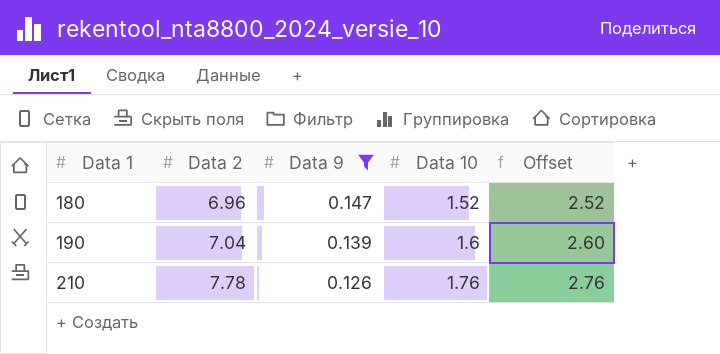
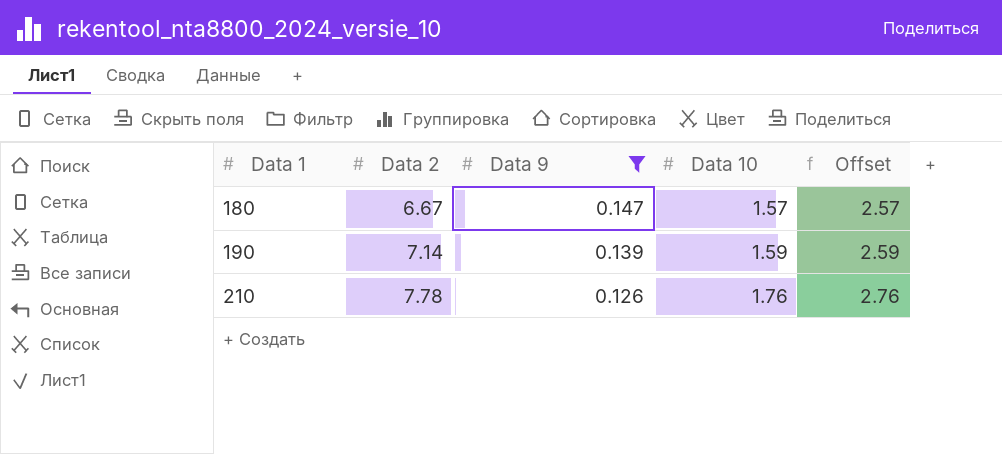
180 | Data 2: 6.96 -> 6.67
180 | Data 10: 1.52 -> 1.57
180 | Offset: 2.52 -> 2.57
190 | Data 2: 7.04 -> 7.14
190 | Data 10: 1.6 -> 1.59
190 | Offset: 2.60 -> 2.59

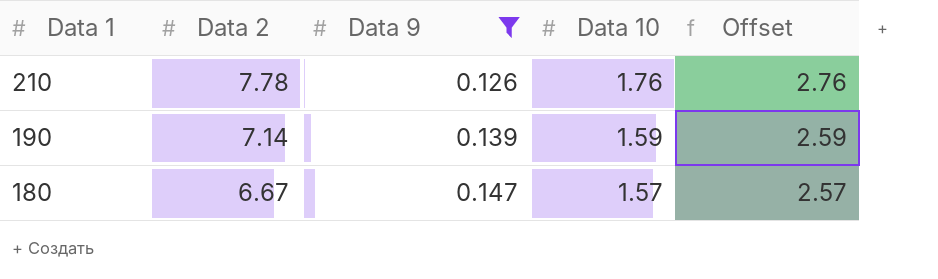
row order: Data 1 ascending -> Data 1 descending

